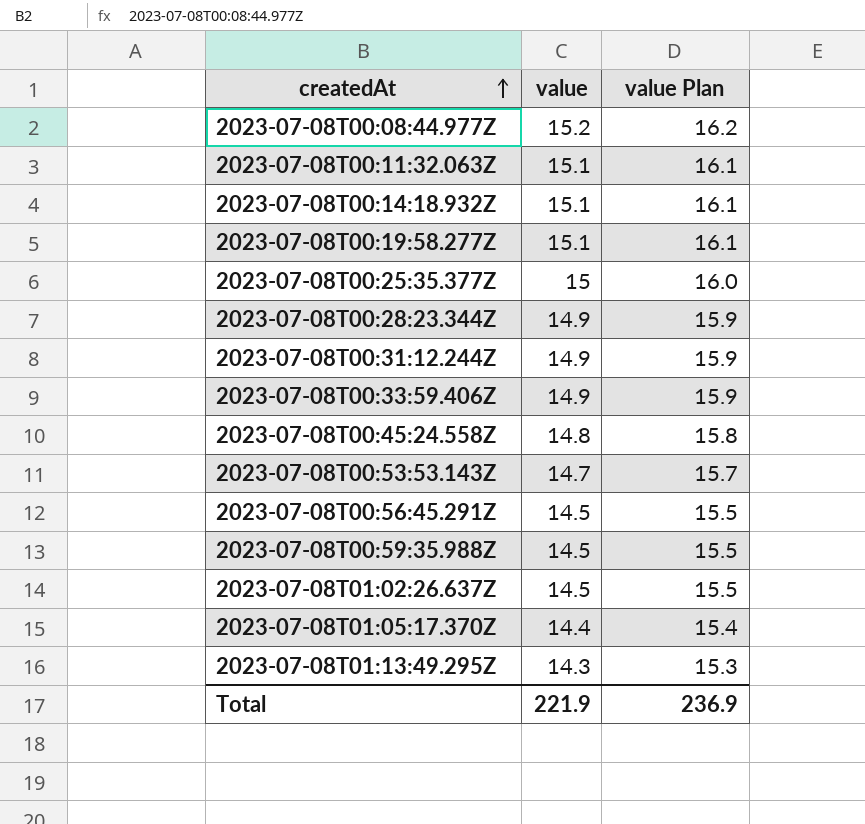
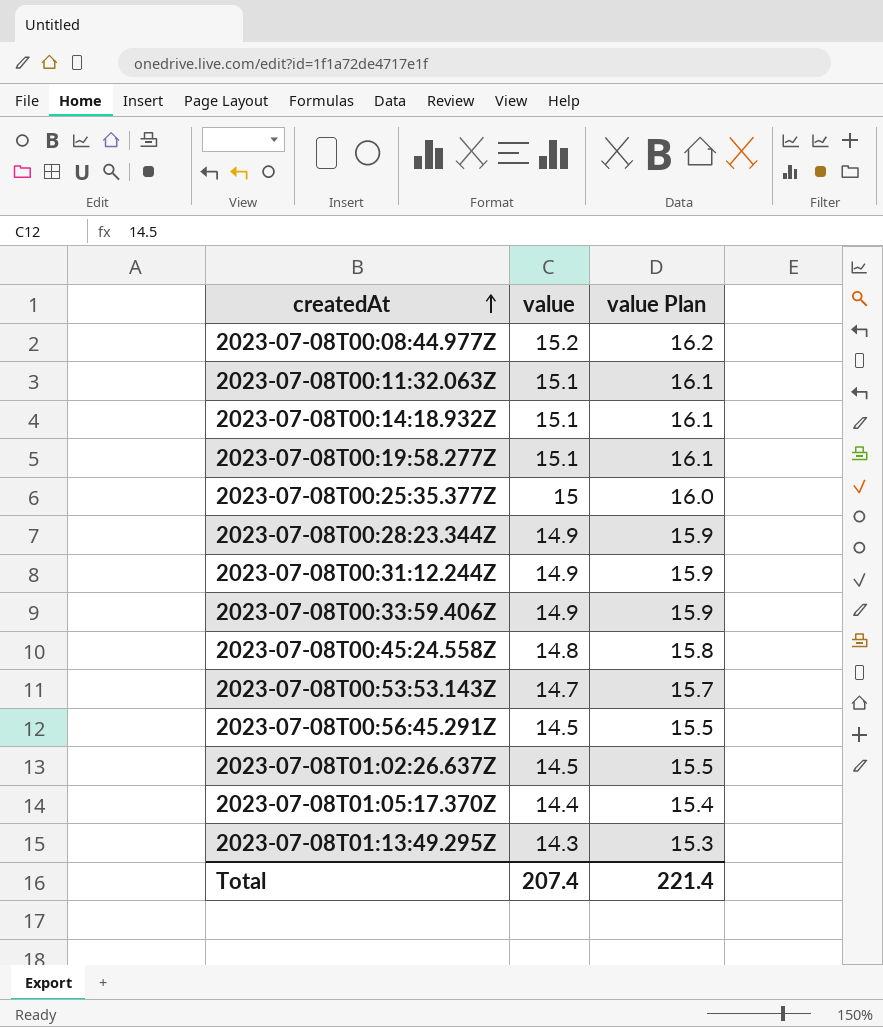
row 2023-07-08T00:59:35.988Z: 14.5 | 15.5 -> none
Total | value: 221.9 -> 207.4
Total | value Plan: 236.9 -> 221.4

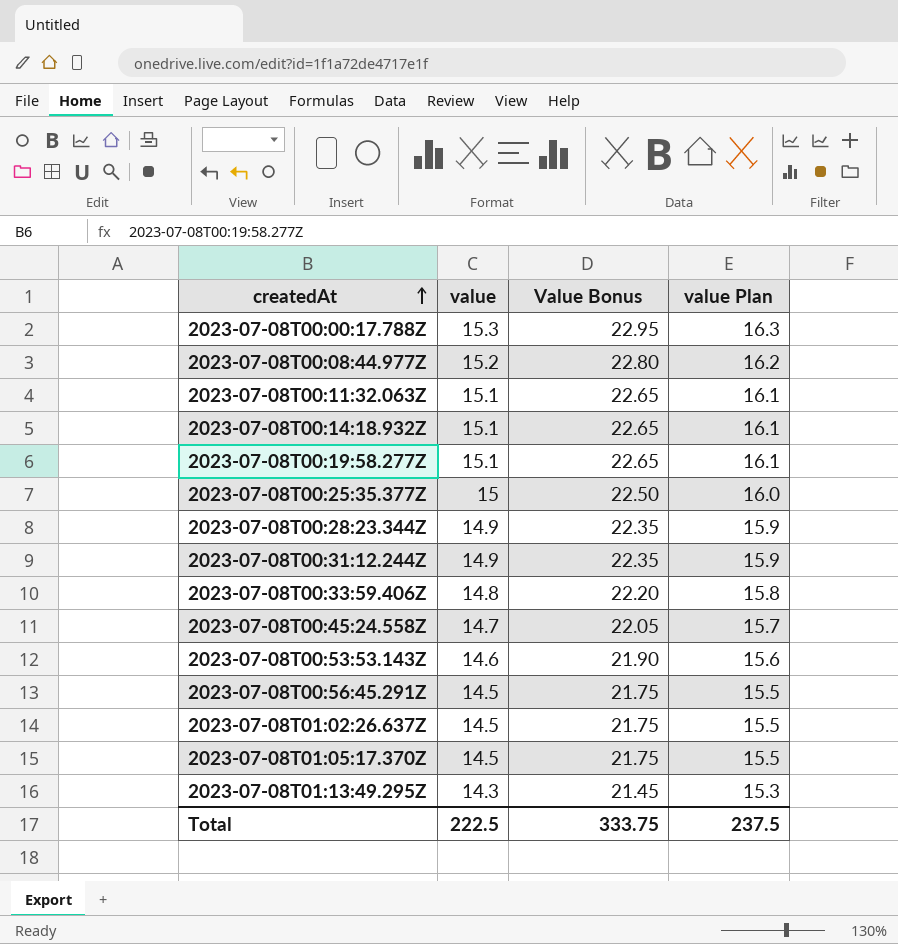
column Value Bonus | formula: none -> [value] * 1.5
row 2023-07-08T00:00:17.788Z: none -> 15.3 | 22.95 | 16.3
2023-07-08T00:33:59.406Z | value: 14.9 -> 14.8
2023-07-08T00:33:59.406Z | value Plan: 15.9 -> 15.8
2023-07-08T00:45:24.558Z | value: 14.8 -> 14.7
2023-07-08T00:45:24.558Z | value Plan: 15.8 -> 15.7
2023-07-08T00:53:53.143Z | value: 14.7 -> 14.6
2023-07-08T00:53:53.143Z | value Plan: 15.7 -> 15.6
2023-07-08T01:05:17.370Z | value: 14.4 -> 14.5
2023-07-08T01:05:17.370Z | value Plan: 15.4 -> 15.5
Total | value: 207.4 -> 222.5
Total | value Plan: 221.4 -> 237.5

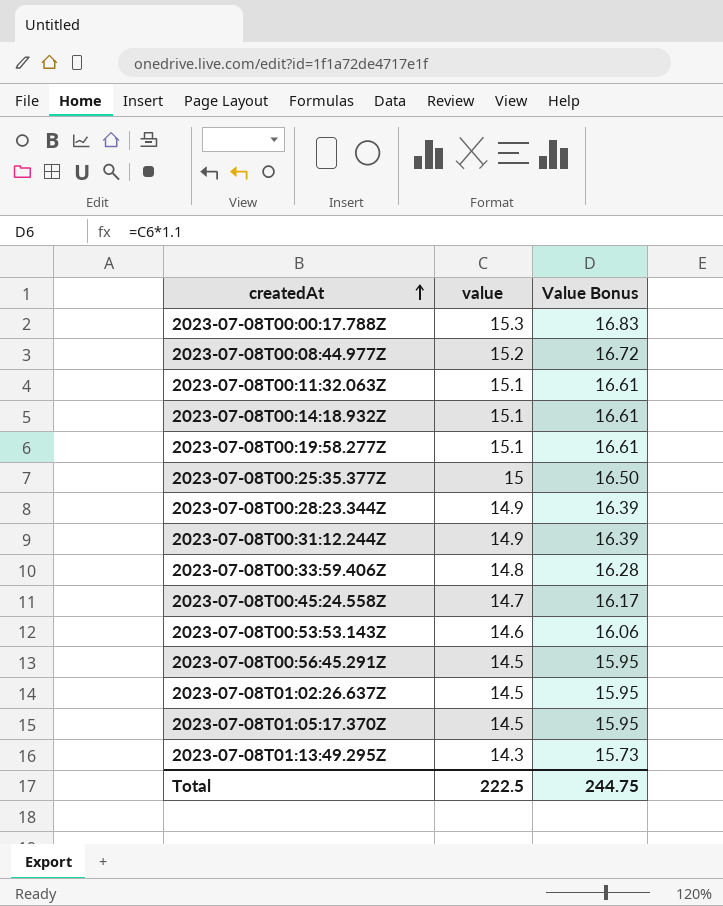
column value Plan | formula: [value] + 1 -> none
column Value Bonus | formula: [value] * 1.5 -> [value] * 1.1
Total | Value Bonus: 333.75 -> 244.75

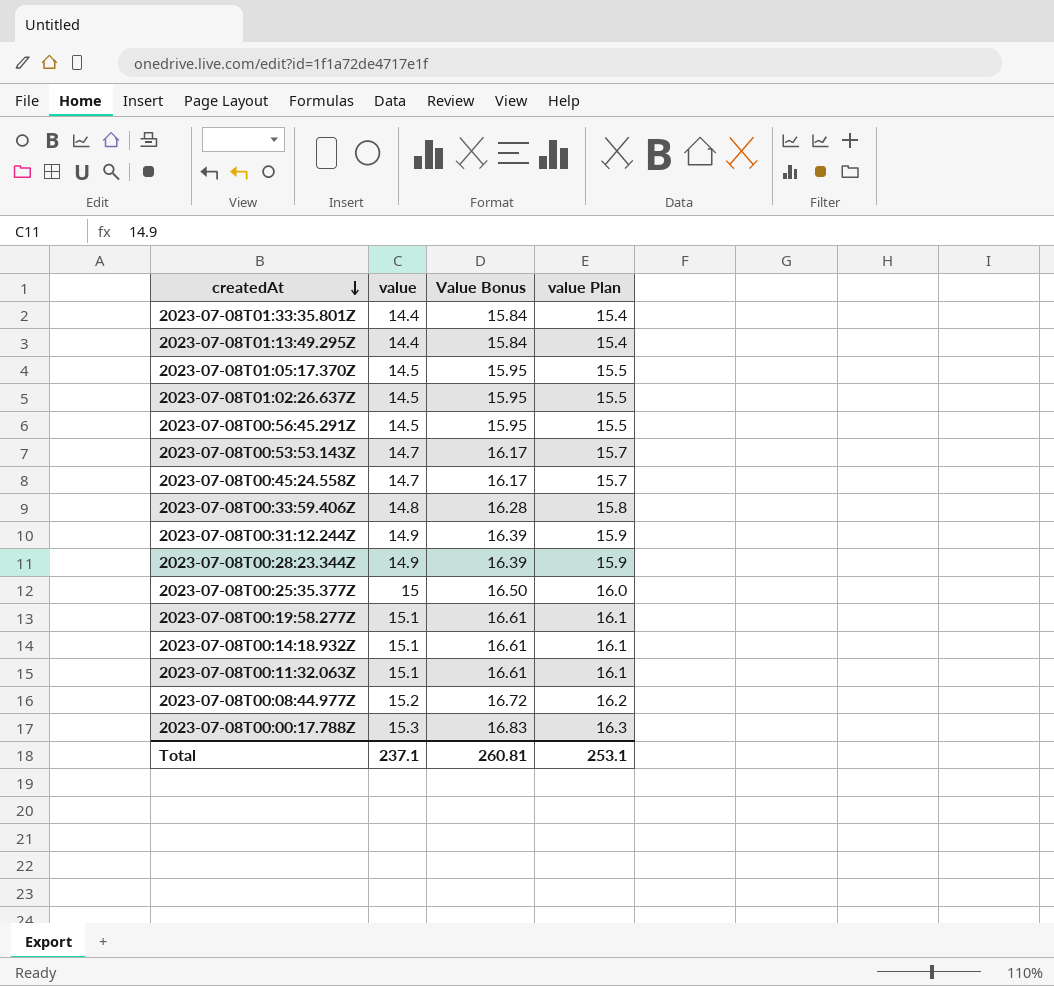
row order: createdAt ascending -> createdAt descending
column value Plan | formula: none -> [value] + 1
row 2023-07-08T01:33:35.801Z: none -> 14.4 | 15.84 | 15.4
2023-07-08T01:13:49.295Z | value: 14.3 -> 14.4
2023-07-08T01:13:49.295Z | Value Bonus: 15.73 -> 15.84
2023-07-08T00:53:53.143Z | value: 14.6 -> 14.7
2023-07-08T00:53:53.143Z | Value Bonus: 16.06 -> 16.17
Total | value: 222.5 -> 237.1
Total | Value Bonus: 244.75 -> 260.81

